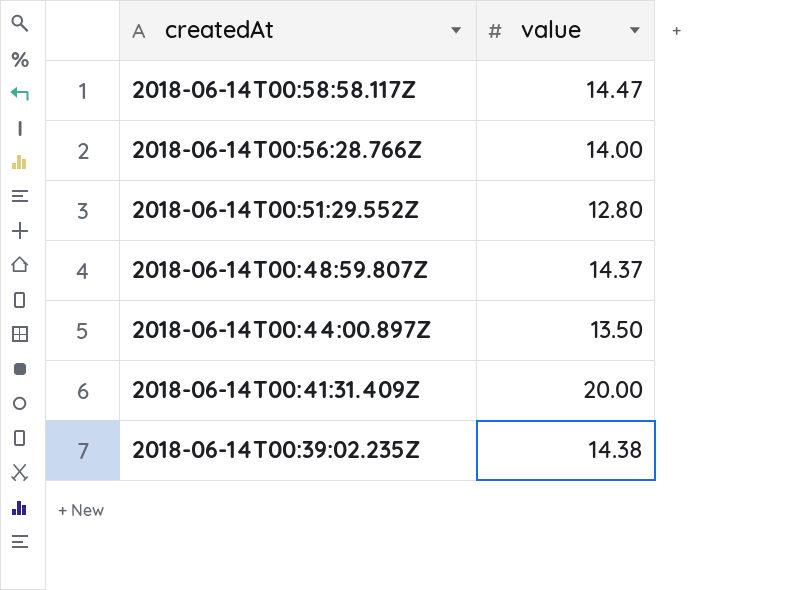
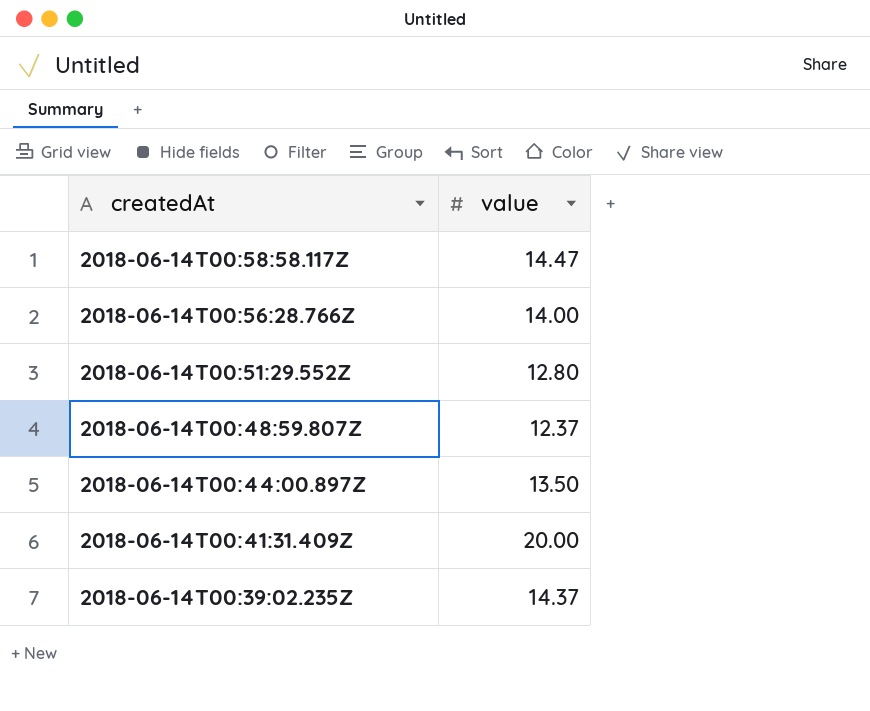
2018-06-14T00:48:59.807Z | value: 14.37 -> 12.37
2018-06-14T00:39:02.235Z | value: 14.38 -> 14.37

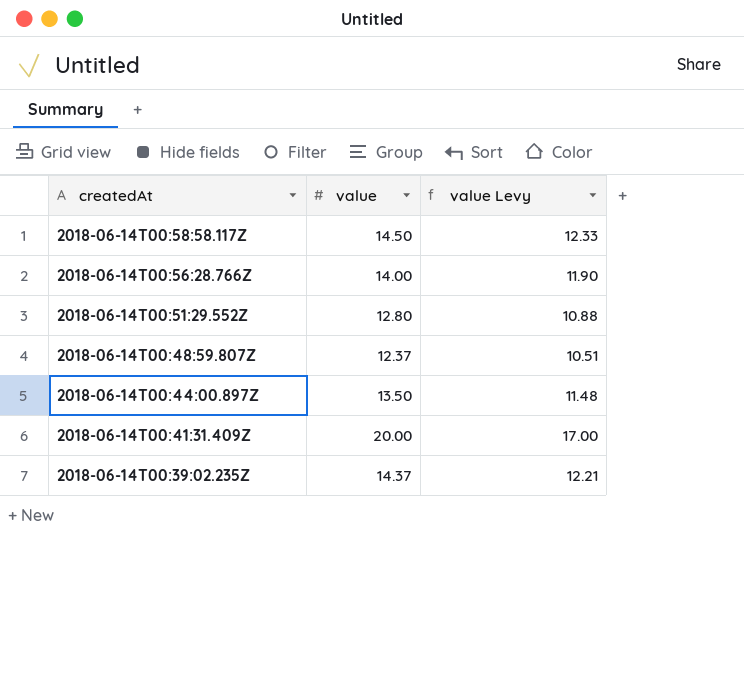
column value Levy | formula: none -> [value] * 0.85
2018-06-14T00:58:58.117Z | value: 14.47 -> 14.50

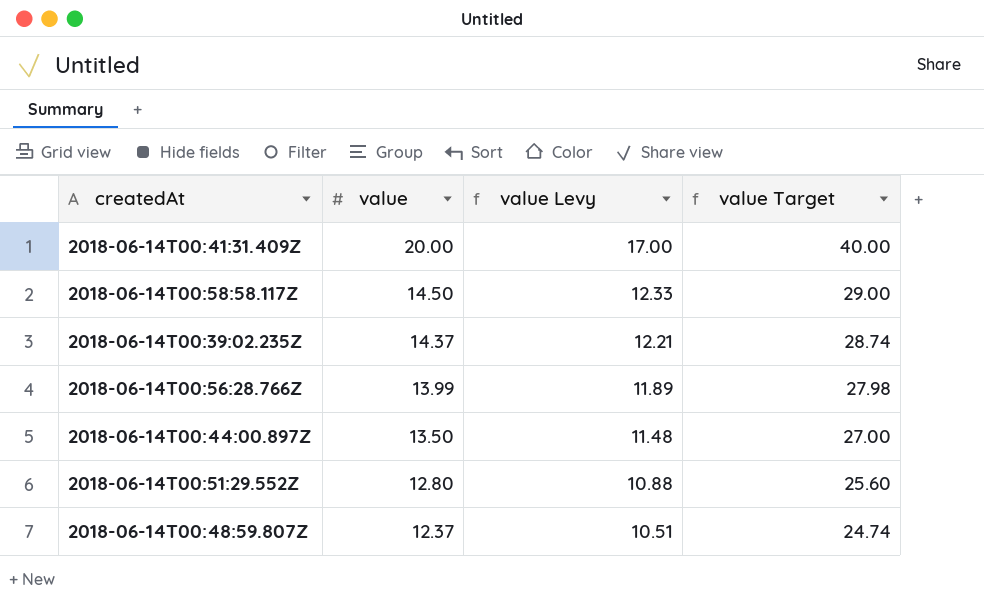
row order: createdAt descending -> value descending
column value Target | formula: none -> [value] * 2
2018-06-14T00:56:28.766Z | value: 14.00 -> 13.99
2018-06-14T00:56:28.766Z | value Levy: 11.90 -> 11.89

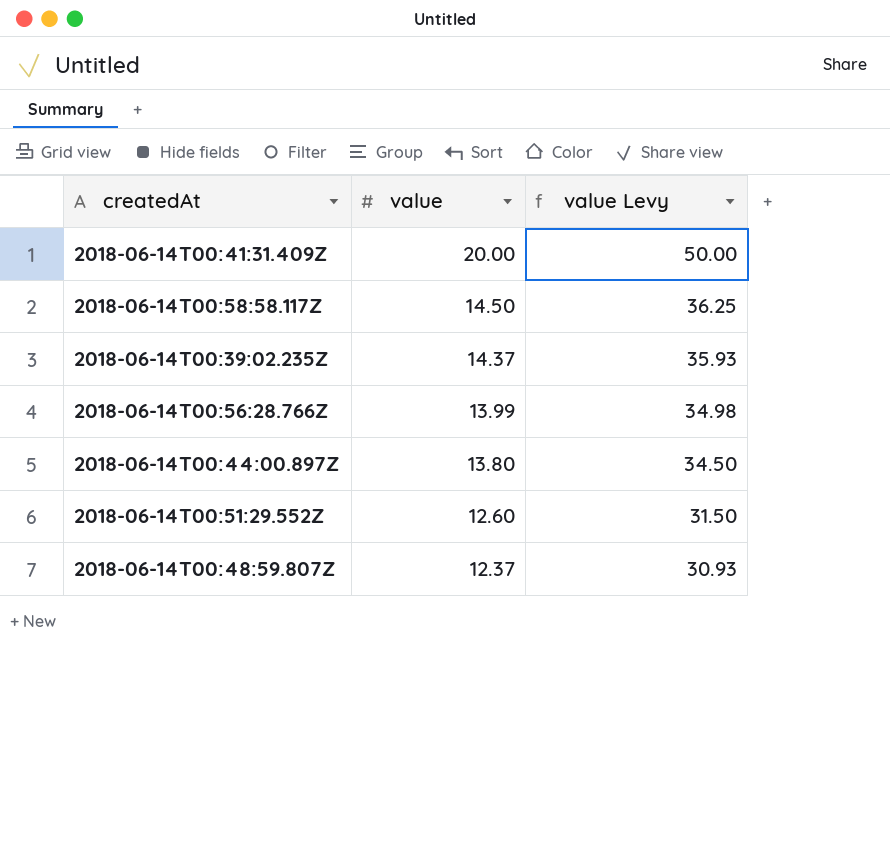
column value Target | formula: [value] * 2 -> none
column value Levy | formula: [value] * 0.85 -> [value] * 2.5
2018-06-14T00:44:00.897Z | value: 13.50 -> 13.80
2018-06-14T00:51:29.552Z | value: 12.80 -> 12.60

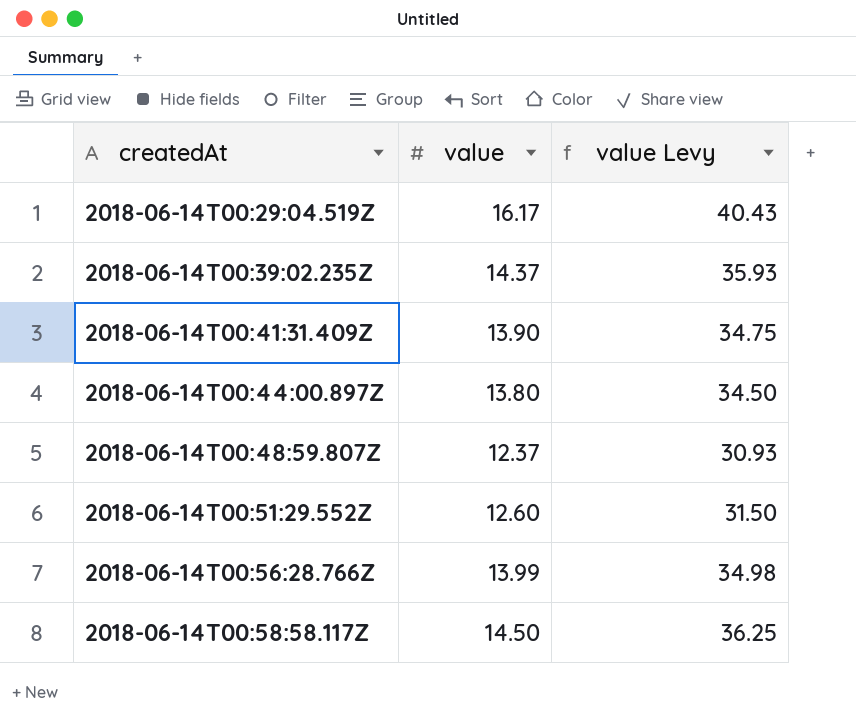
row order: value descending -> createdAt ascending
row 2018-06-14T00:29:04.519Z: none -> 16.17 | 40.43
2018-06-14T00:41:31.409Z | value: 20.00 -> 13.90
2018-06-14T00:41:31.409Z | value Levy: 50.00 -> 34.75

